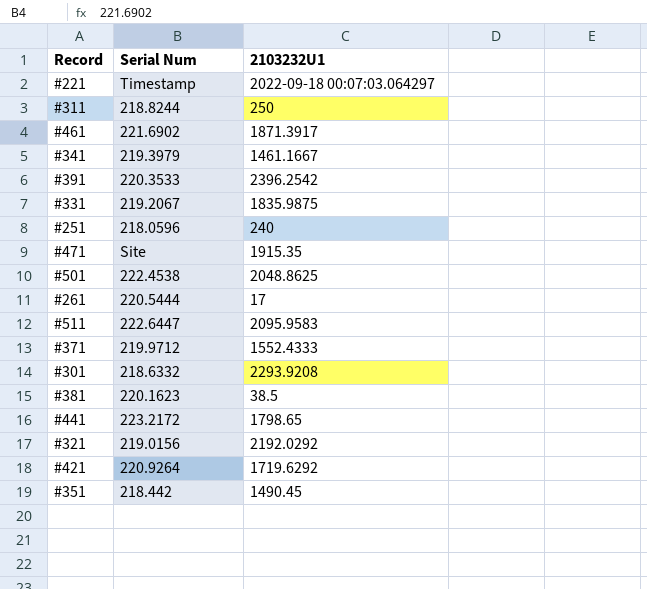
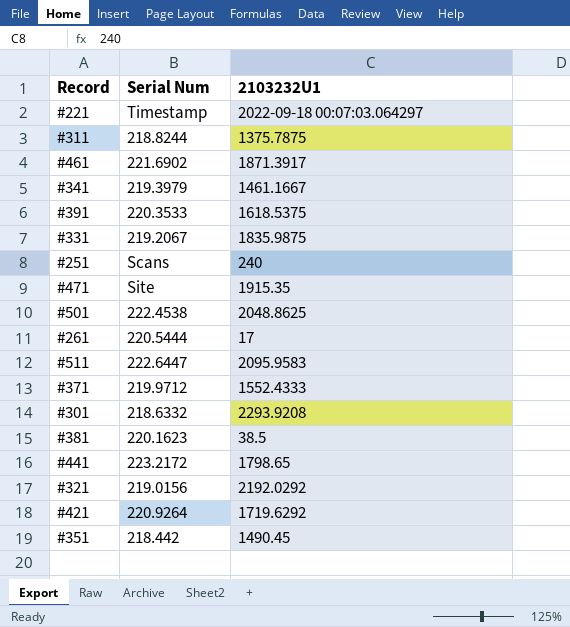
#311 | 2103232U1: 250 -> 1375.7875
#391 | 2103232U1: 2396.2542 -> 1618.5375
#251 | Serial Num: 218.0596 -> Scans

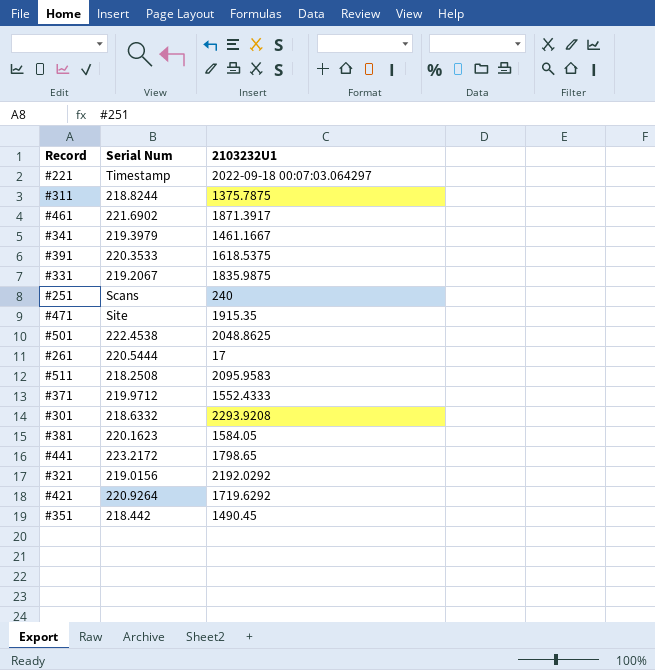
#511 | Serial Num: 222.6447 -> 218.2508
#381 | 2103232U1: 38.5 -> 1584.05

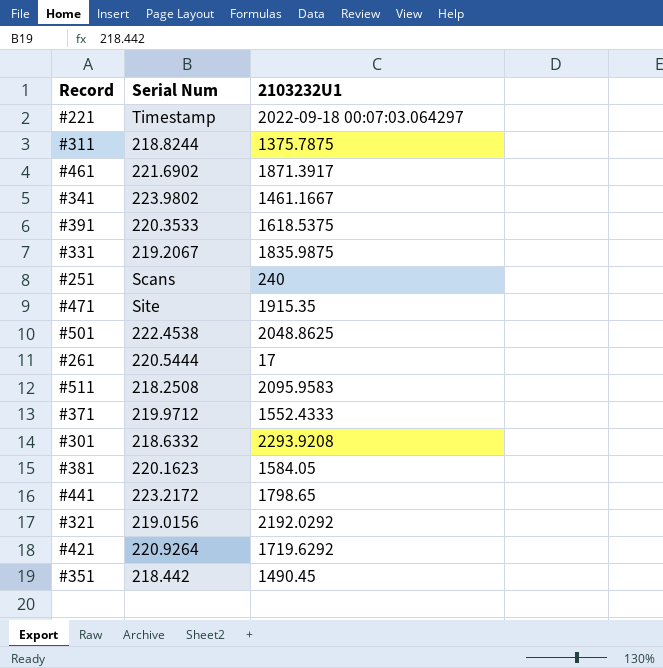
#341 | Serial Num: 219.3979 -> 223.9802

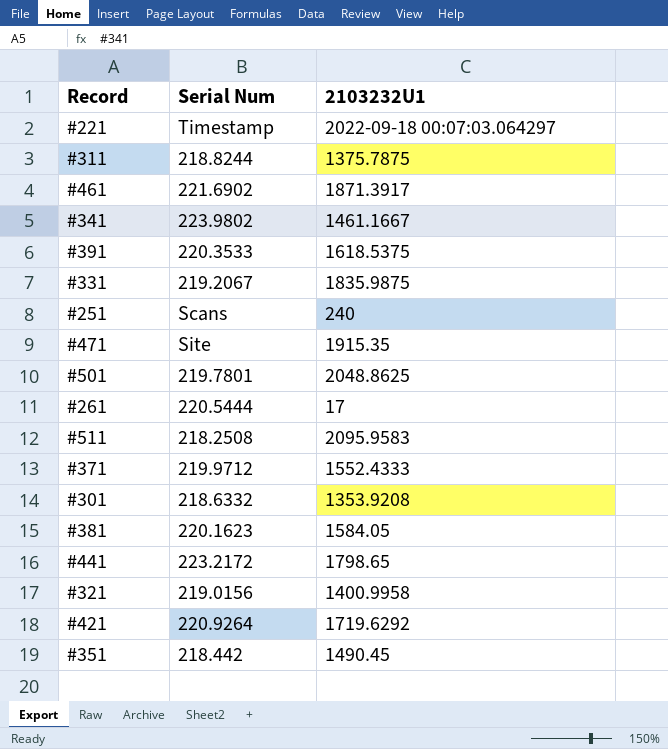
#501 | Serial Num: 222.4538 -> 219.7801
#301 | 2103232U1: 2293.9208 -> 1353.9208
#321 | 2103232U1: 2192.0292 -> 1400.9958

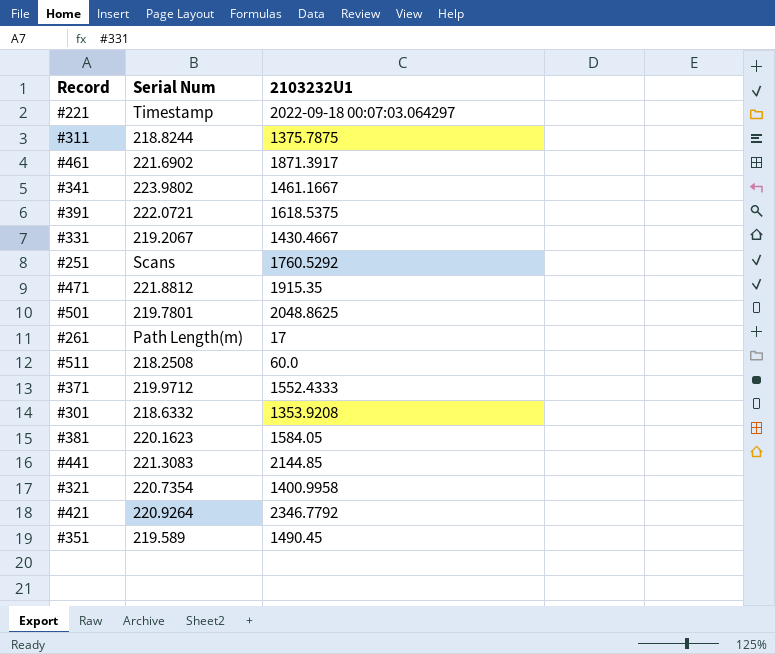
#391 | Serial Num: 220.3533 -> 222.0721
#331 | 2103232U1: 1835.9875 -> 1430.4667
#251 | 2103232U1: 240 -> 1760.5292
#471 | Serial Num: Site -> 221.8812
#261 | Serial Num: 220.5444 -> Path Length(m)
#511 | 2103232U1: 2095.9583 -> 60.0
#441 | Serial Num: 223.2172 -> 221.3083
#441 | 2103232U1: 1798.65 -> 2144.85
#321 | Serial Num: 219.0156 -> 220.7354
#421 | 2103232U1: 1719.6292 -> 2346.7792
#351 | Serial Num: 218.442 -> 219.589

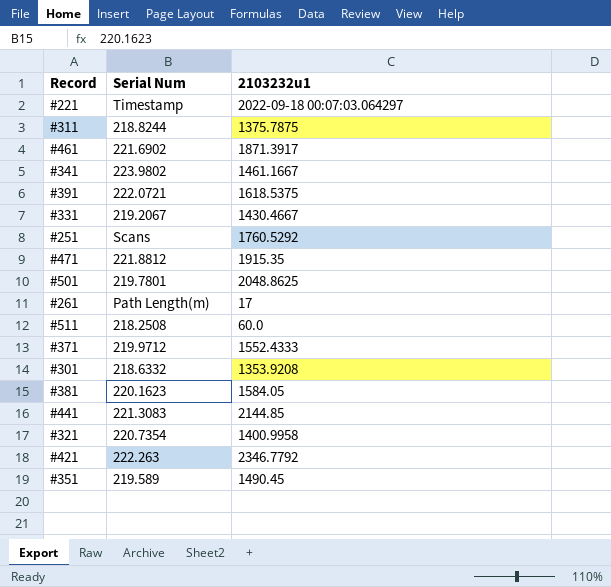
column name: 2103232U1 -> 2103232u1
#421 | Serial Num: 220.9264 -> 222.263

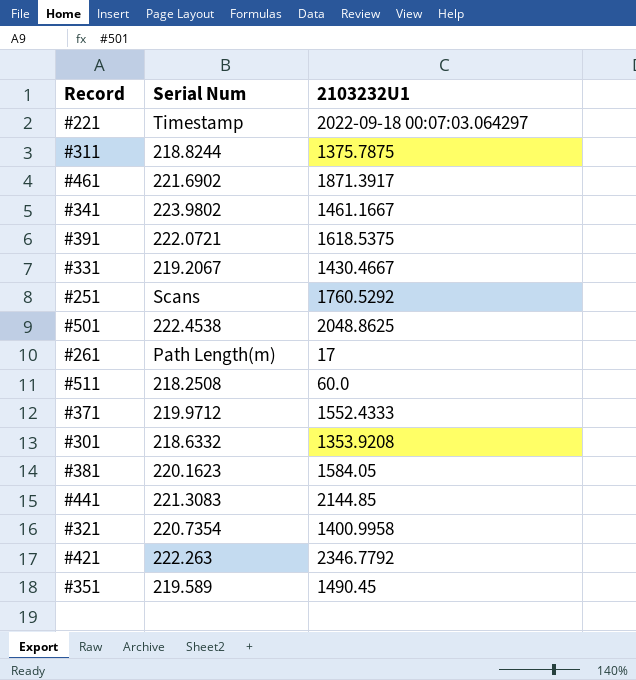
column name: 2103232u1 -> 2103232U1
row #471: 221.8812 | 1915.35 -> none
#501 | Serial Num: 219.7801 -> 222.4538

